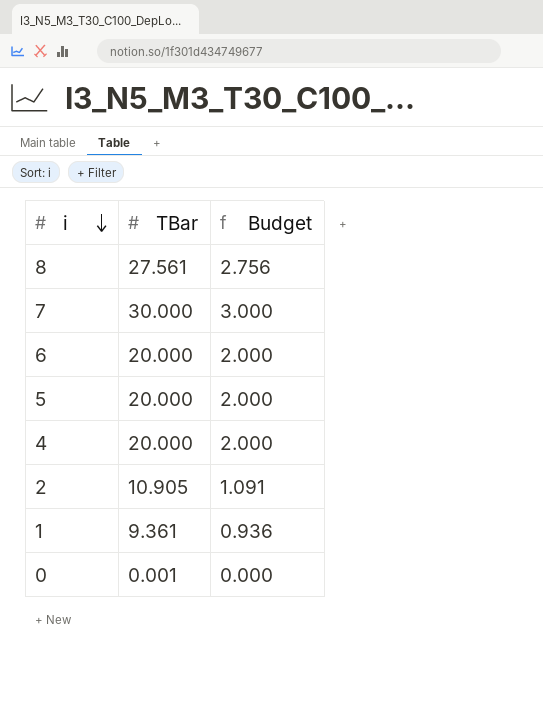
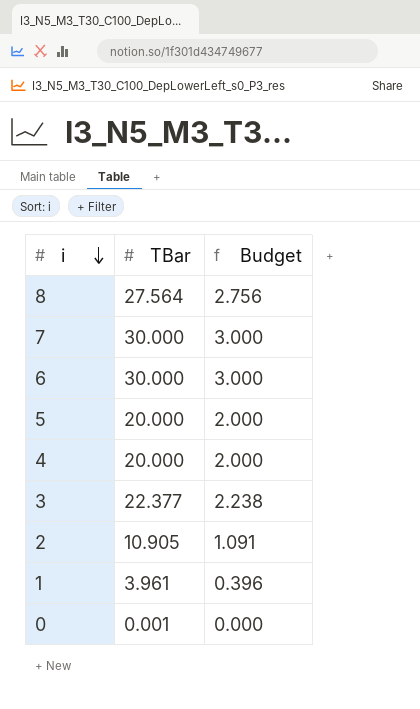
8 | TBar: 27.561 -> 27.564
6 | TBar: 20.000 -> 30.000
6 | Budget: 2.000 -> 3.000
row 3: none -> 22.377 | 2.238
1 | TBar: 9.361 -> 3.961
1 | Budget: 0.936 -> 0.396

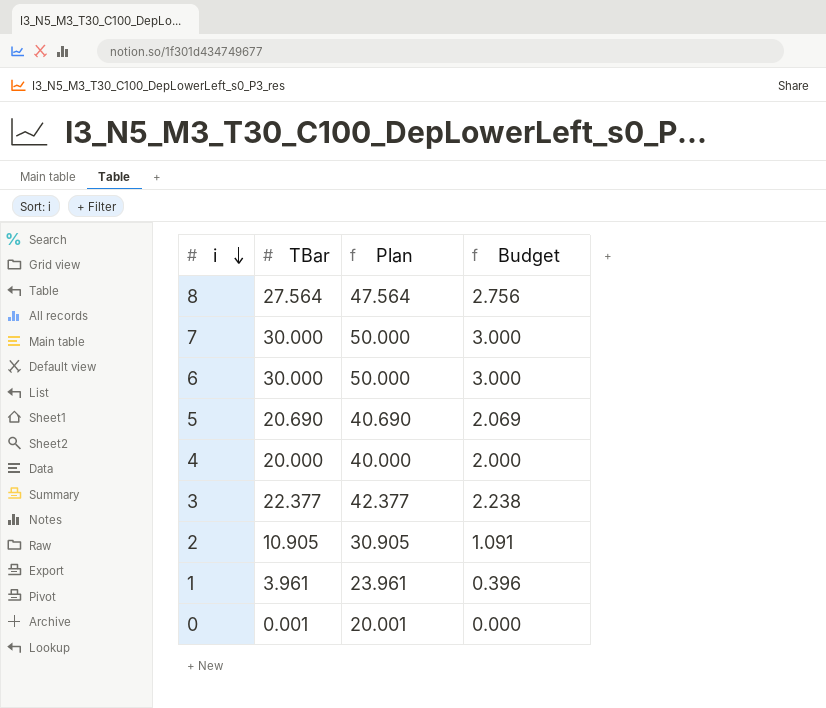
column Plan | formula: none -> [TBar] + 20
5 | TBar: 20.000 -> 20.690
5 | Budget: 2.000 -> 2.069

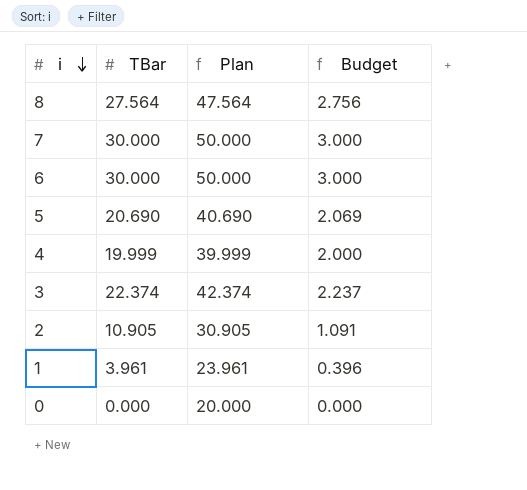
4 | TBar: 20.000 -> 19.999
4 | Plan: 40.000 -> 39.999
3 | TBar: 22.377 -> 22.374
3 | Plan: 42.377 -> 42.374
3 | Budget: 2.238 -> 2.237
0 | TBar: 0.001 -> 0.000
0 | Plan: 20.001 -> 20.000

